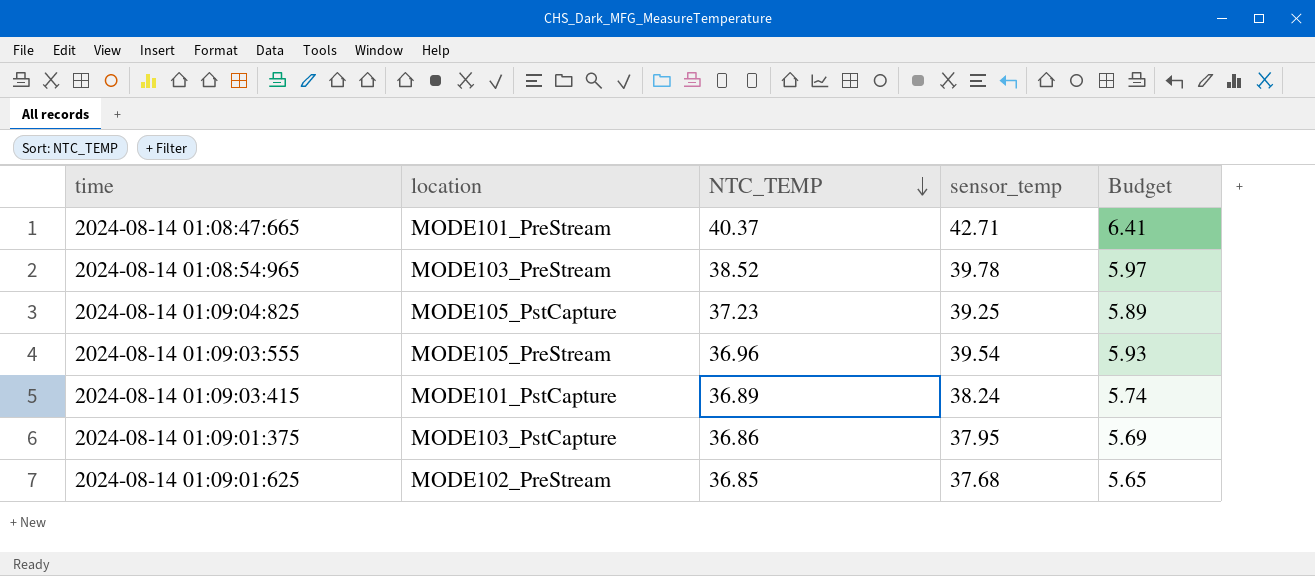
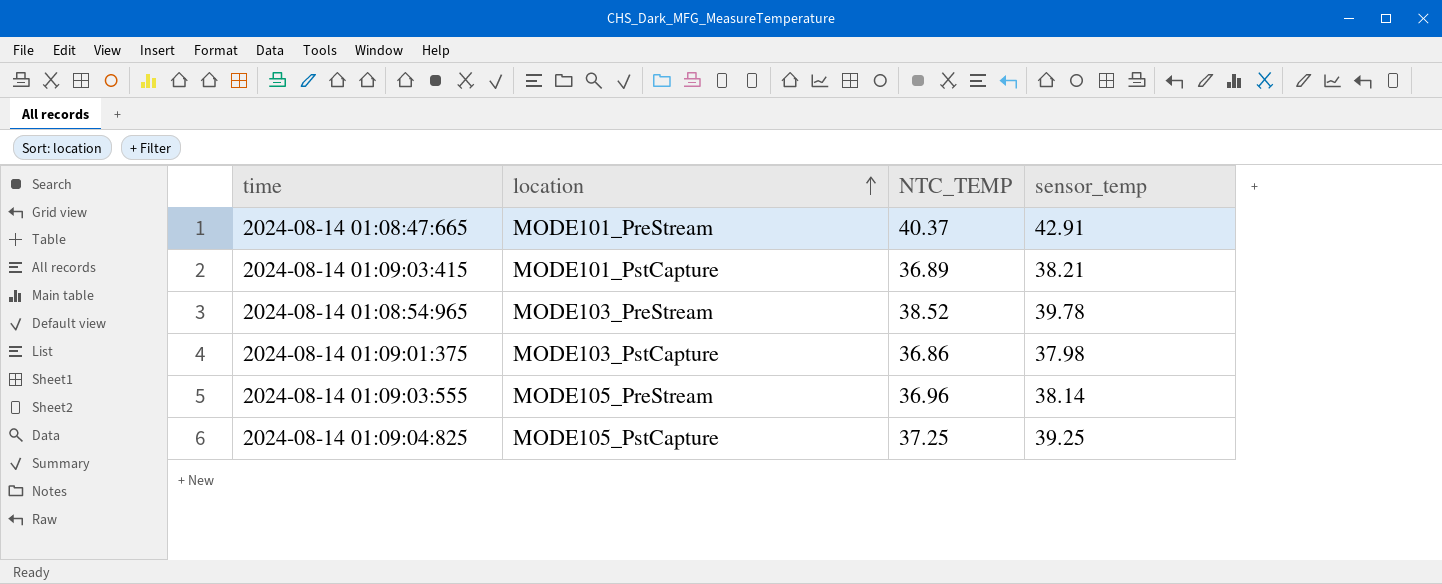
row order: NTC_TEMP descending -> location ascending
column Budget | formula: [sensor_temp] * 0.15 -> none
row 2024-08-14 01:09:01:625: MODE102_PreStream | 36.85 | 37.68 | 5.65 -> none
2024-08-14 01:08:47:665 | sensor_temp: 42.71 -> 42.91
2024-08-14 01:09:03:415 | sensor_temp: 38.24 -> 38.21
2024-08-14 01:09:01:375 | sensor_temp: 37.95 -> 37.98
2024-08-14 01:09:03:555 | sensor_temp: 39.54 -> 38.14
2024-08-14 01:09:04:825 | NTC_TEMP: 37.23 -> 37.25

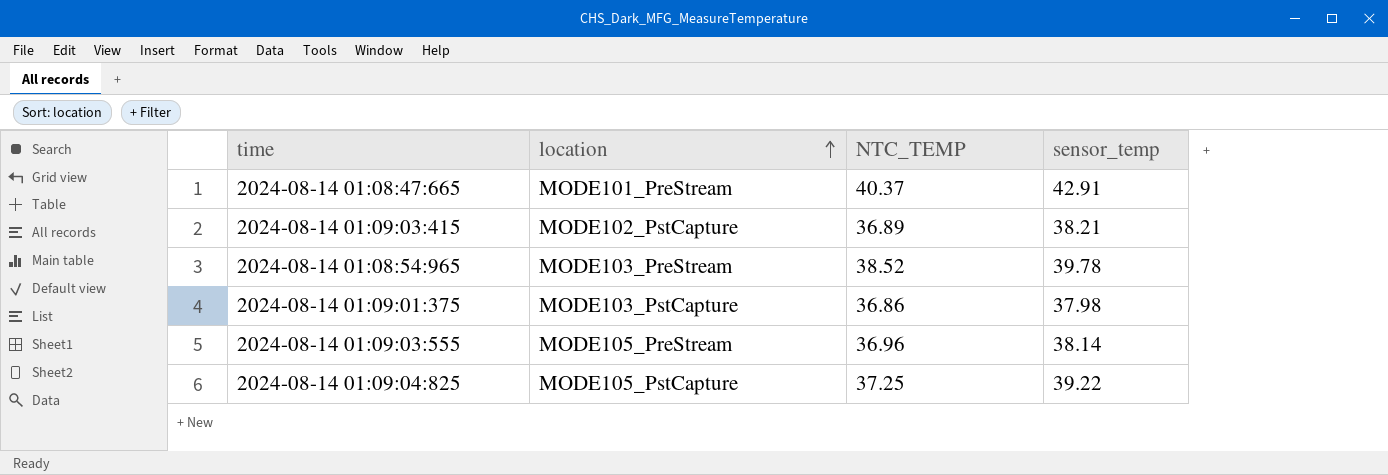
2024-08-14 01:09:03:415 | location: MODE101_PstCapture -> MODE102_PstCapture
2024-08-14 01:09:04:825 | sensor_temp: 39.25 -> 39.22

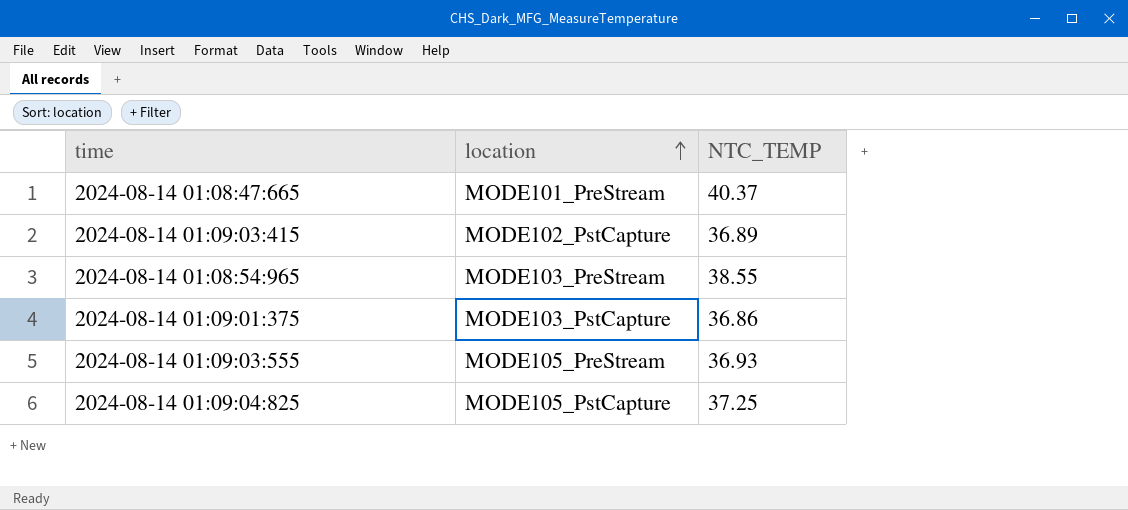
column sensor_temp | position: 4 -> none
2024-08-14 01:08:54:965 | NTC_TEMP: 38.52 -> 38.55
2024-08-14 01:09:03:555 | NTC_TEMP: 36.96 -> 36.93

